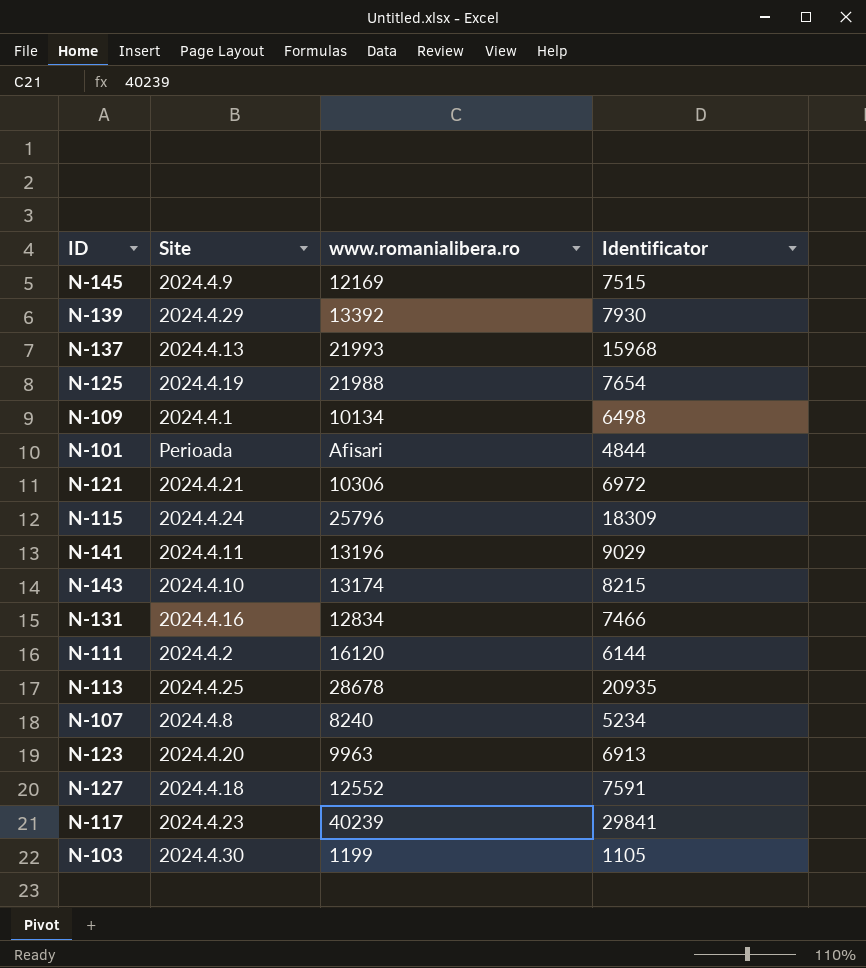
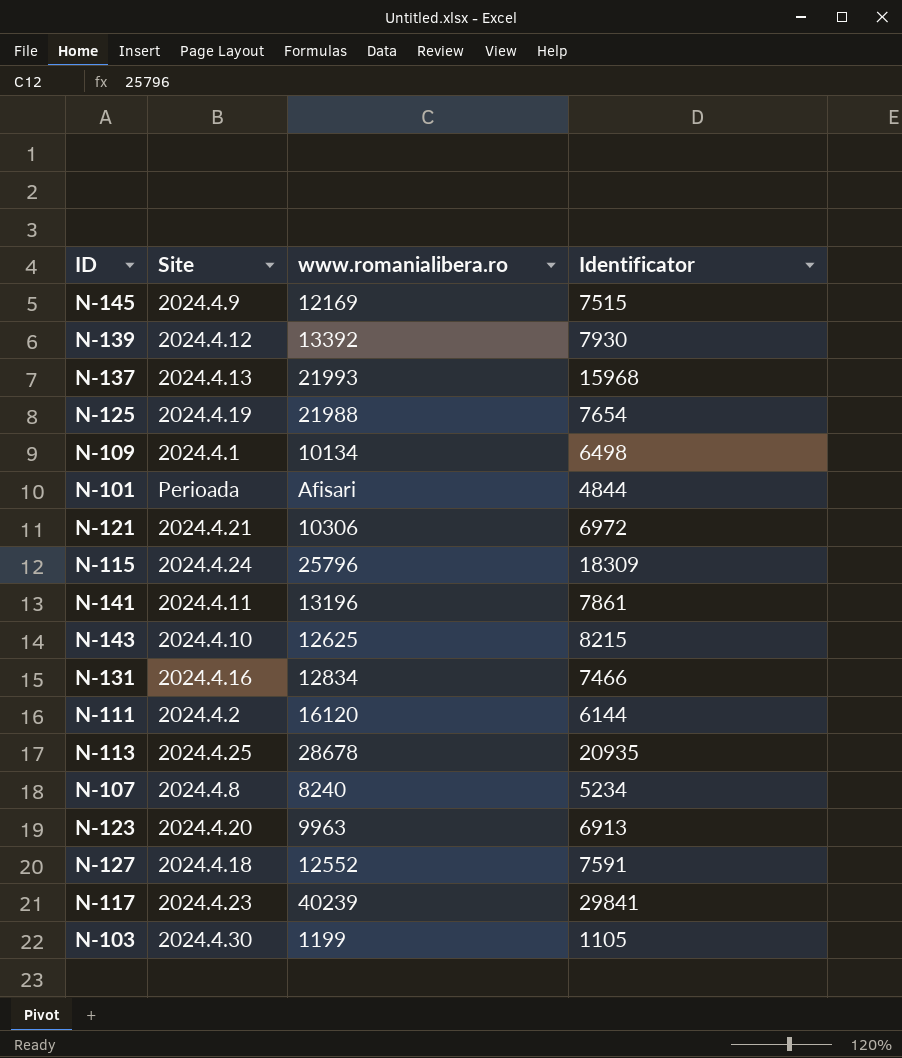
N-139 | Site: 2024.4.29 -> 2024.4.12
N-141 | Identificator: 9029 -> 7861
N-143 | www.romanialibera.ro: 13174 -> 12625

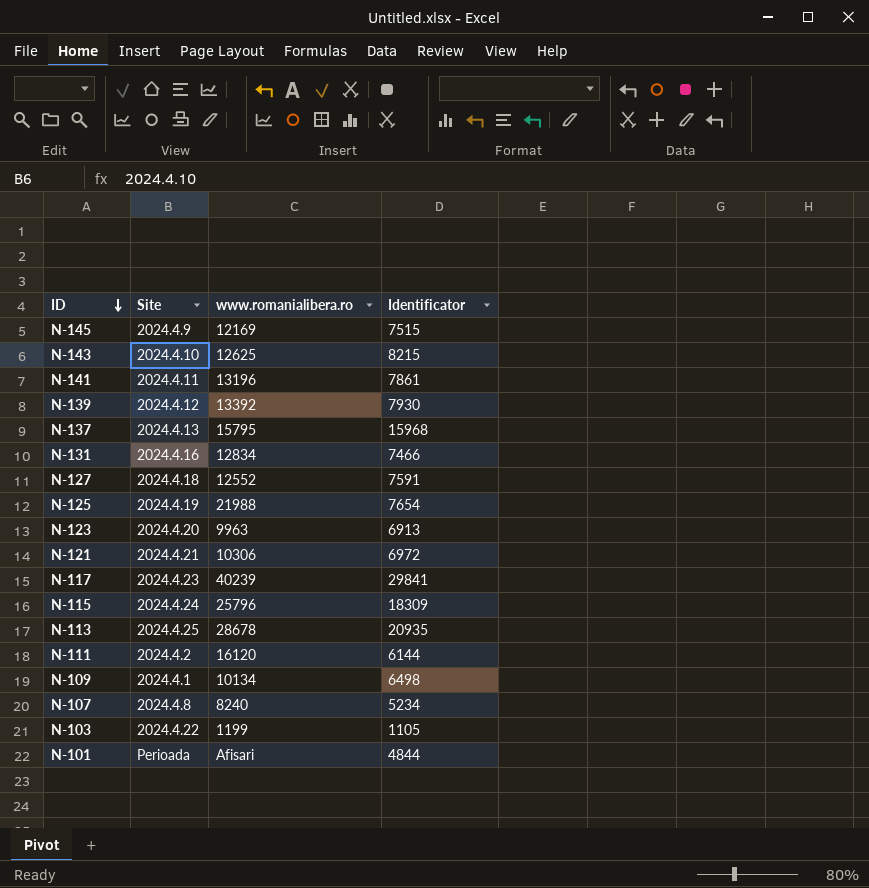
row order: none -> ID descending
N-137 | www.romanialibera.ro: 21993 -> 15795
N-103 | Site: 2024.4.30 -> 2024.4.22

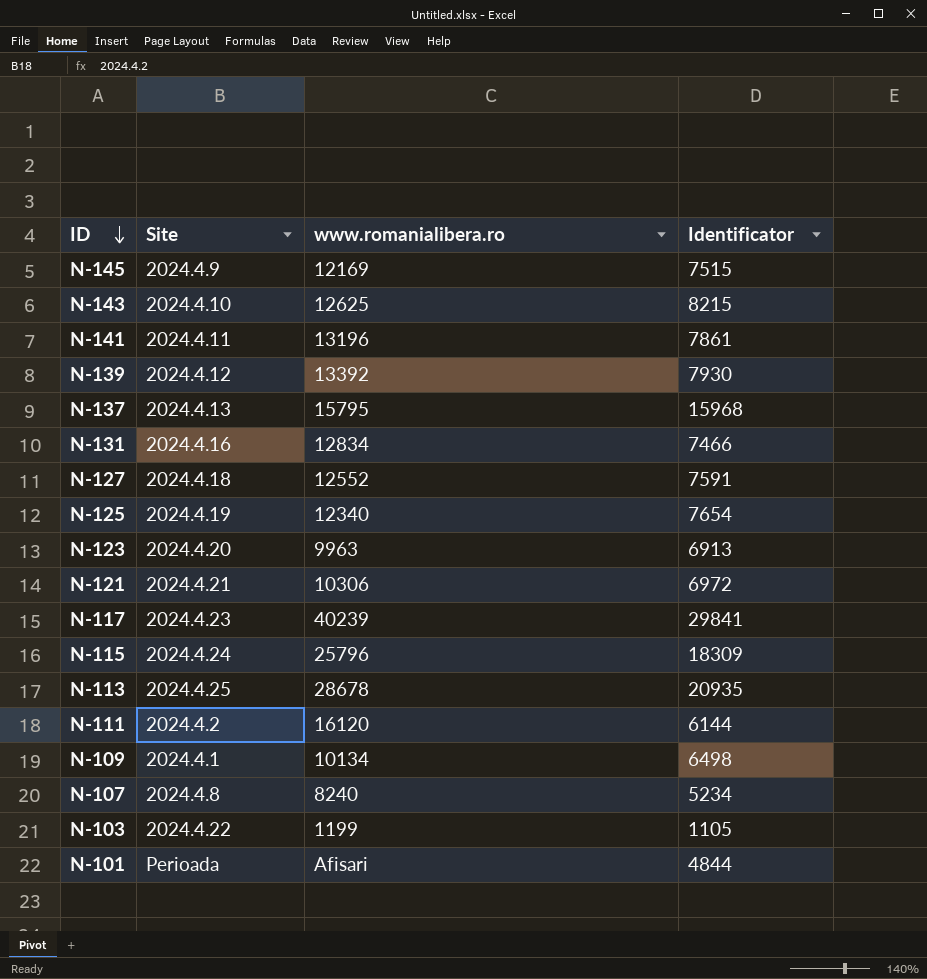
N-125 | www.romanialibera.ro: 21988 -> 12340

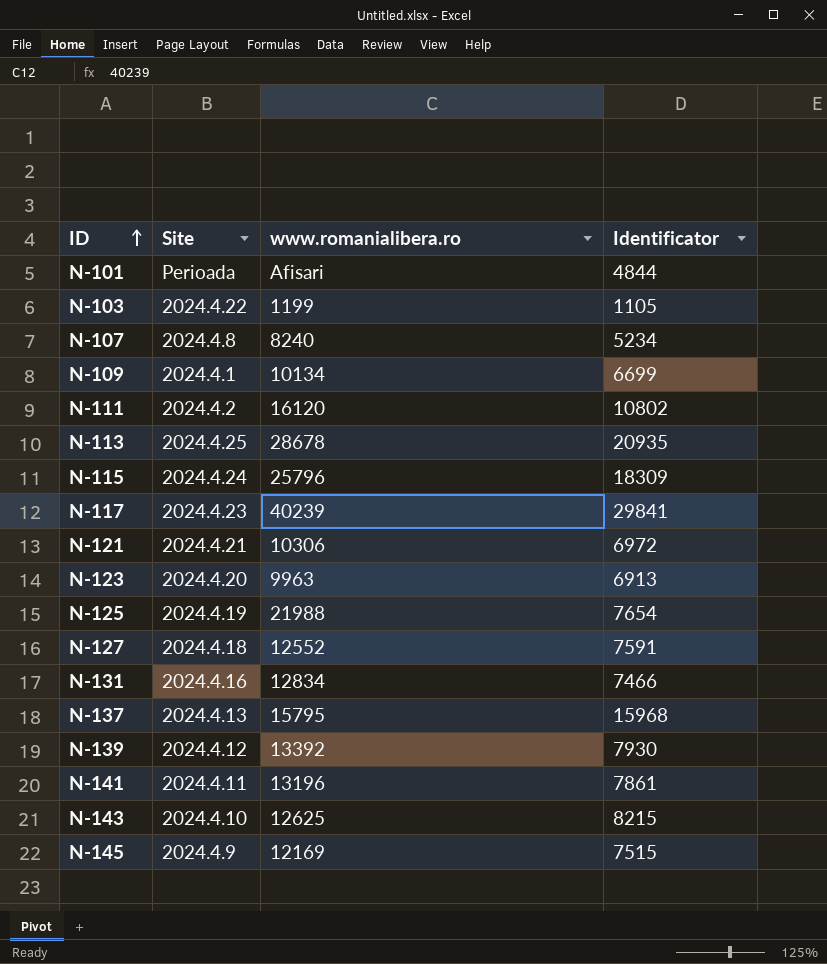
row order: ID descending -> ID ascending
N-109 | Identificator: 6498 -> 6699
N-111 | Identificator: 6144 -> 10802
N-125 | www.romanialibera.ro: 12340 -> 21988

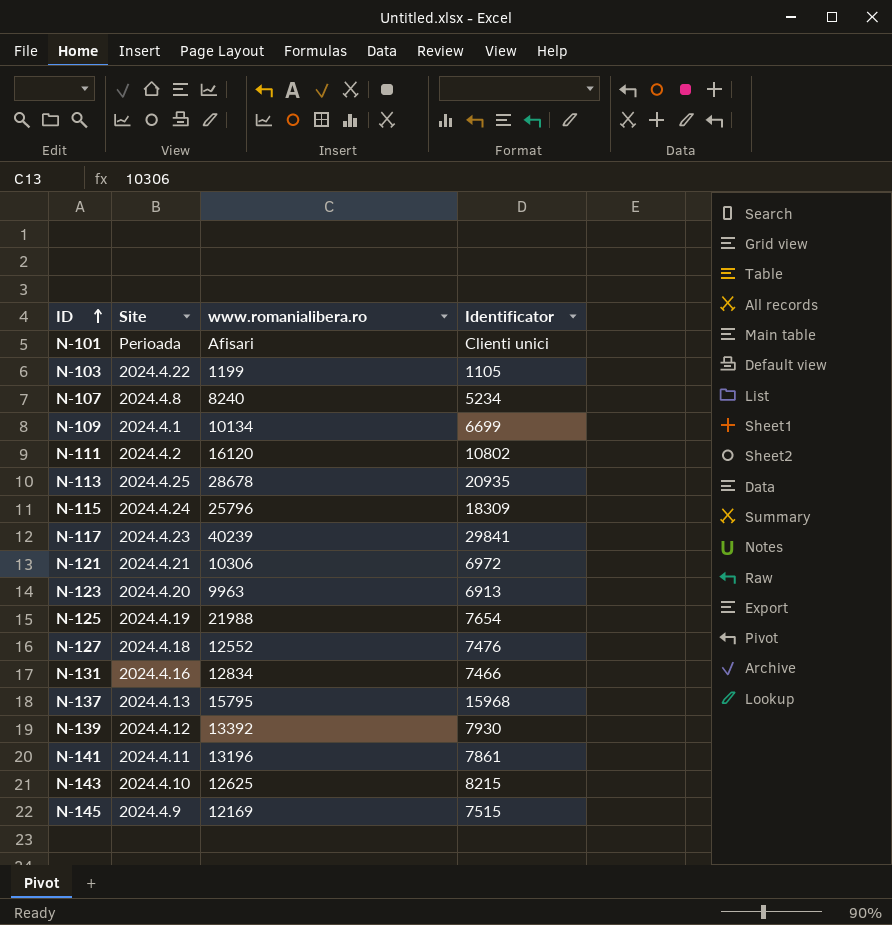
N-101 | Identificator: 4844 -> Clienti unici
N-127 | Identificator: 7591 -> 7476

